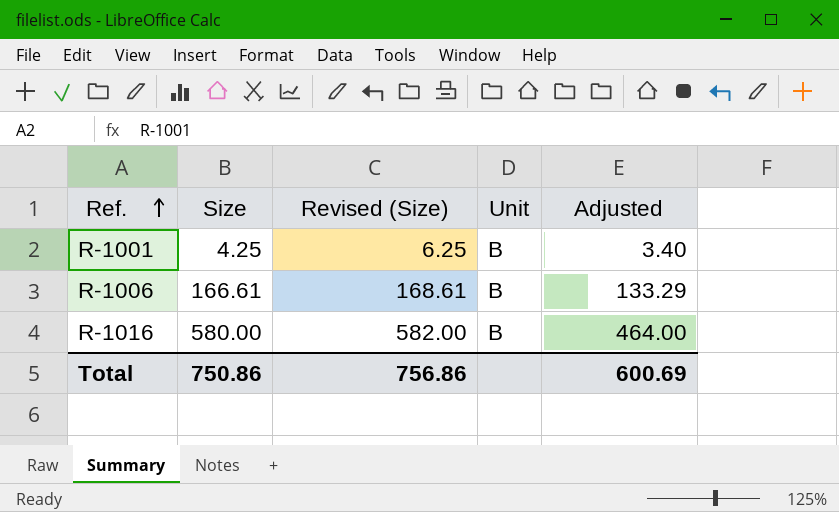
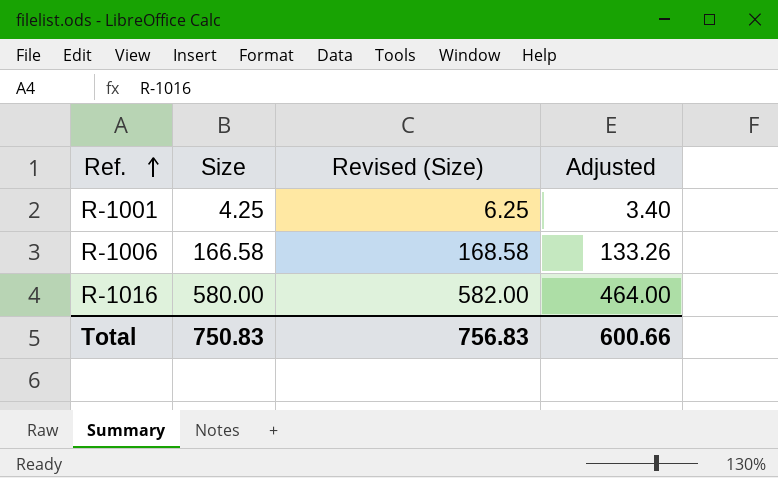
column Unit | position: 4 -> none
R-1006 | Size: 166.61 -> 166.58
R-1006 | Revised (Size): 168.61 -> 168.58
R-1006 | Adjusted: 133.29 -> 133.26
Total | Size: 750.86 -> 750.83
Total | Revised (Size): 756.86 -> 756.83
Total | Adjusted: 600.69 -> 600.66

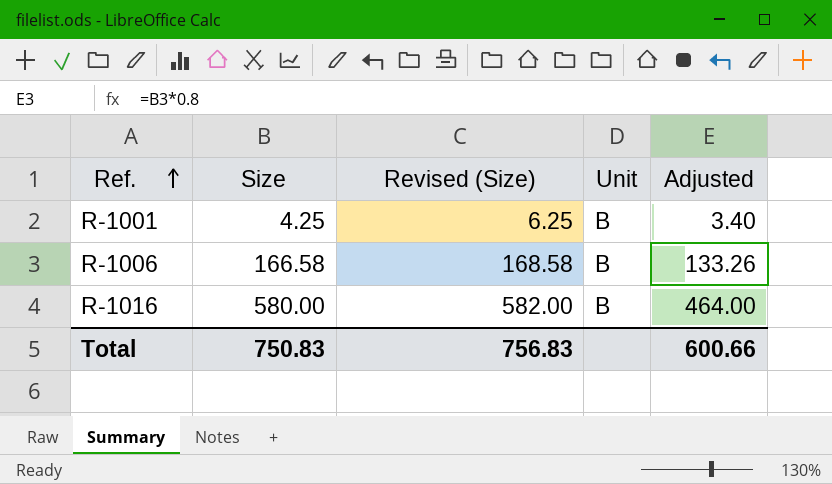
column Unit | position: none -> 4

